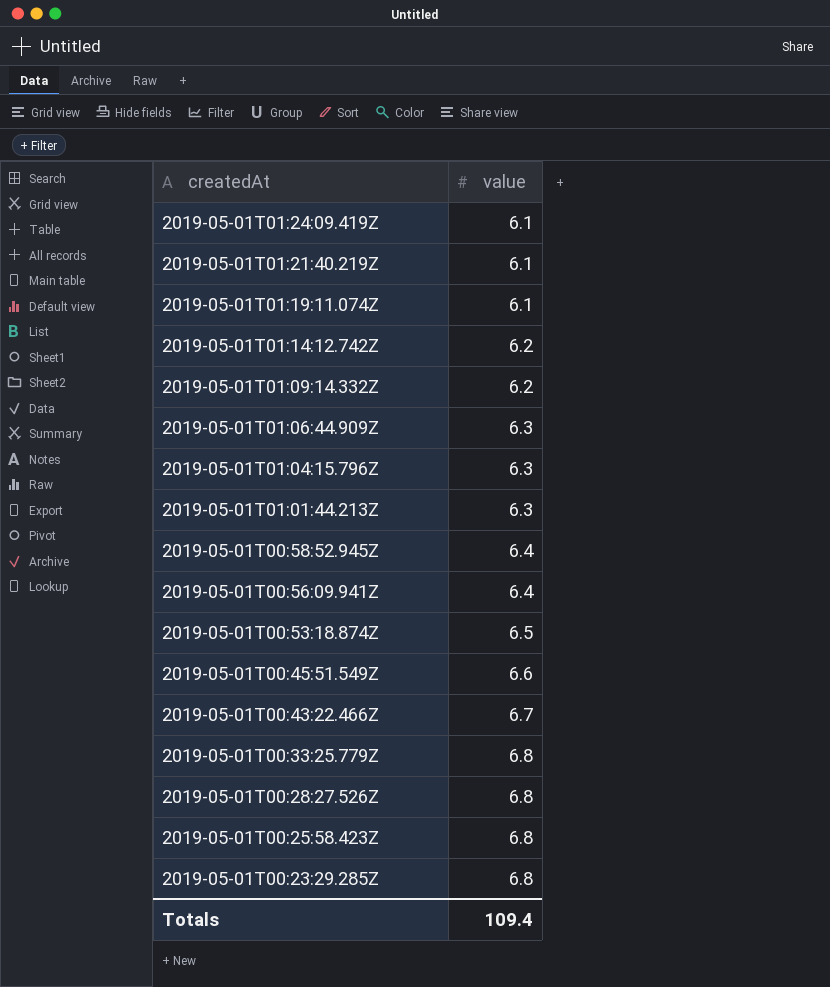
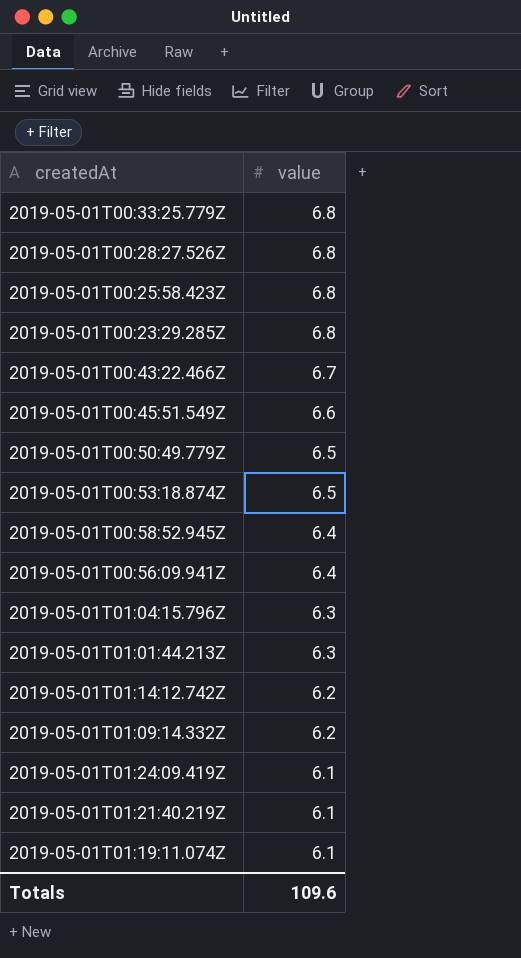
row order: createdAt descending -> value descending
row 2019-05-01T01:06:44.909Z: 6.3 -> none
row 2019-05-01T00:50:49.779Z: none -> 6.5
Totals | value: 109.4 -> 109.6

